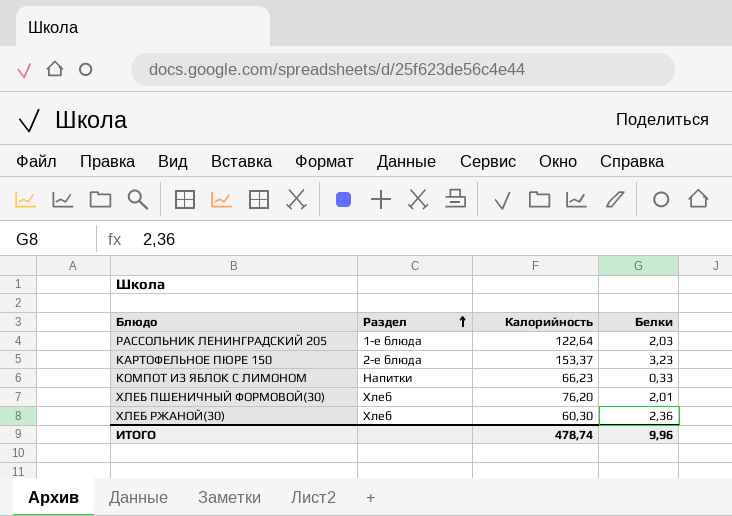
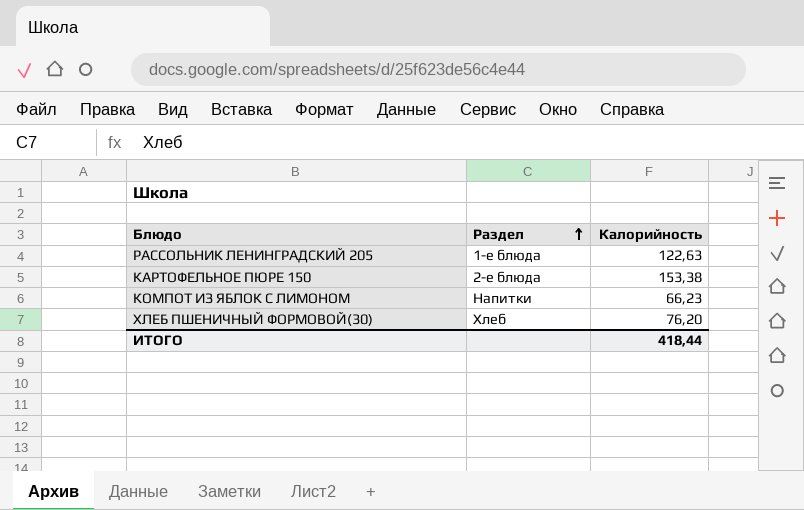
column Белки | position: 4 -> none
row ХЛЕБ РЖАНОЙ(30): Хлеб | 60,30 | 2,36 -> none
РАССОЛЬНИК ЛЕНИНГРАДСКИЙ 205 | Калорийность: 122,64 -> 122,63
КАРТОФЕЛЬНОЕ ПЮРЕ 150 | Калорийность: 153,37 -> 153,38
ИТОГО | Калорийность: 478,74 -> 418,44

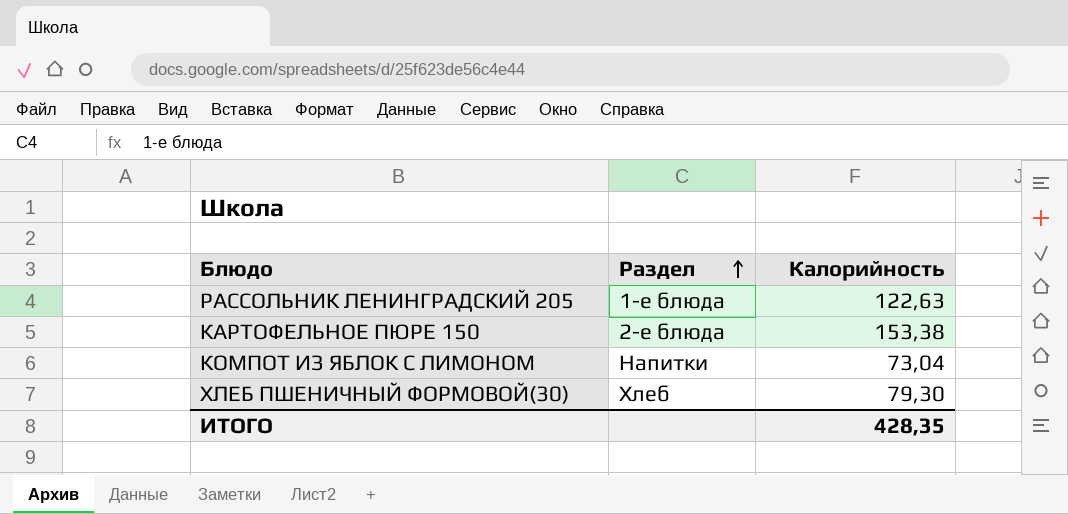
КОМПОТ ИЗ ЯБЛОК С ЛИМОНОМ | Калорийность: 66,23 -> 73,04
ХЛЕБ ПШЕНИЧНЫЙ ФОРМОВОЙ(30) | Калорийность: 76,20 -> 79,30
ИТОГО | Калорийность: 418,44 -> 428,35

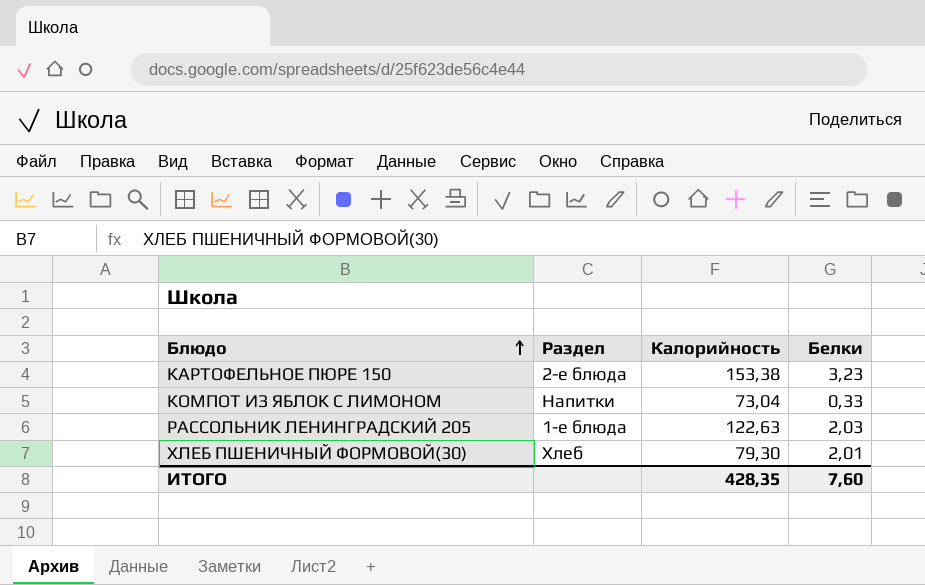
row order: Раздел ascending -> Блюдо ascending
column Белки | position: none -> 4

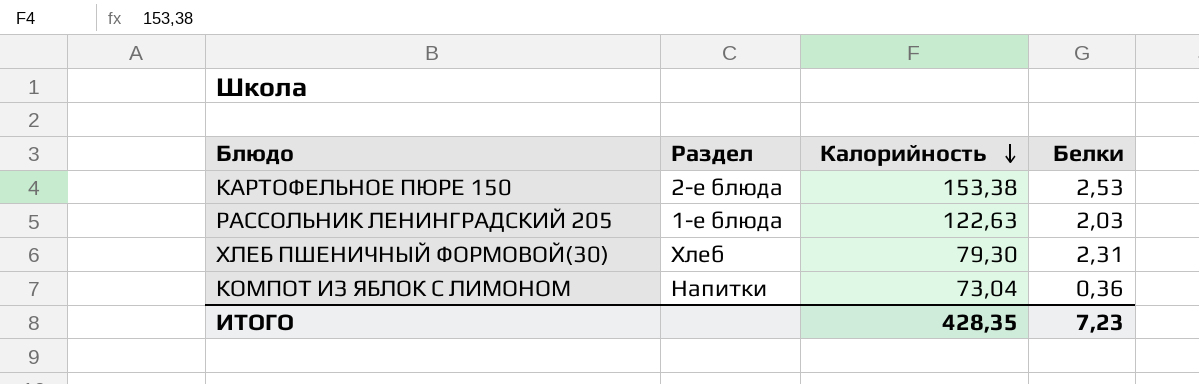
row order: Блюдо ascending -> Калорийность descending
КАРТОФЕЛЬНОЕ ПЮРЕ 150 | Белки: 3,23 -> 2,53
ХЛЕБ ПШЕНИЧНЫЙ ФОРМОВОЙ(30) | Белки: 2,01 -> 2,31
КОМПОТ ИЗ ЯБЛОК С ЛИМОНОМ | Белки: 0,33 -> 0,36
ИТОГО | Белки: 7,60 -> 7,23

